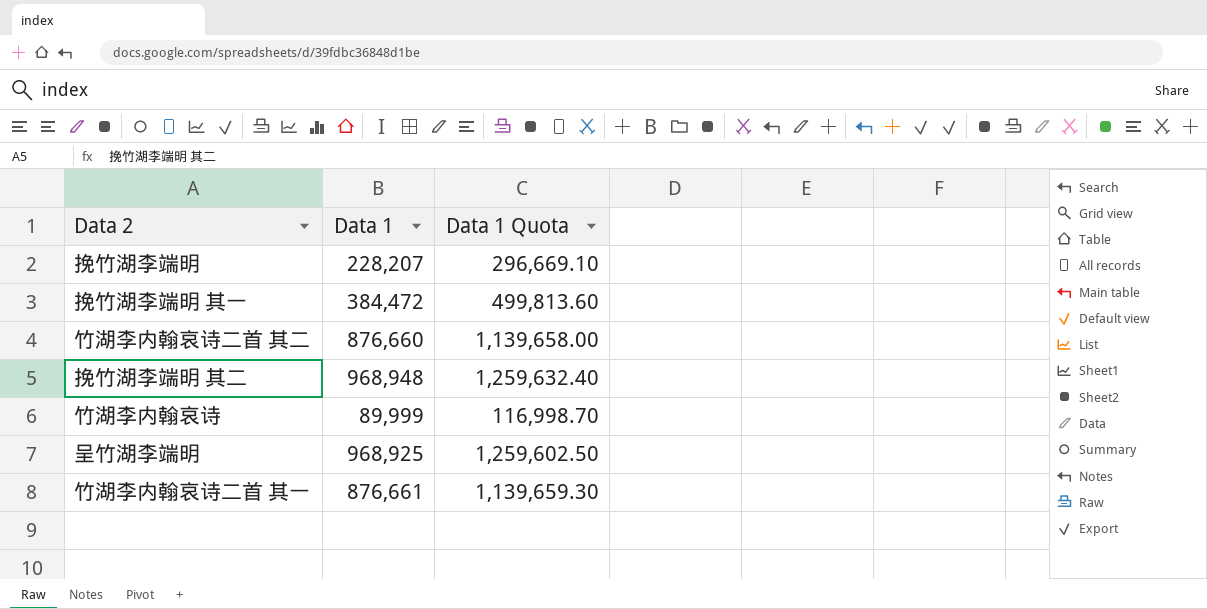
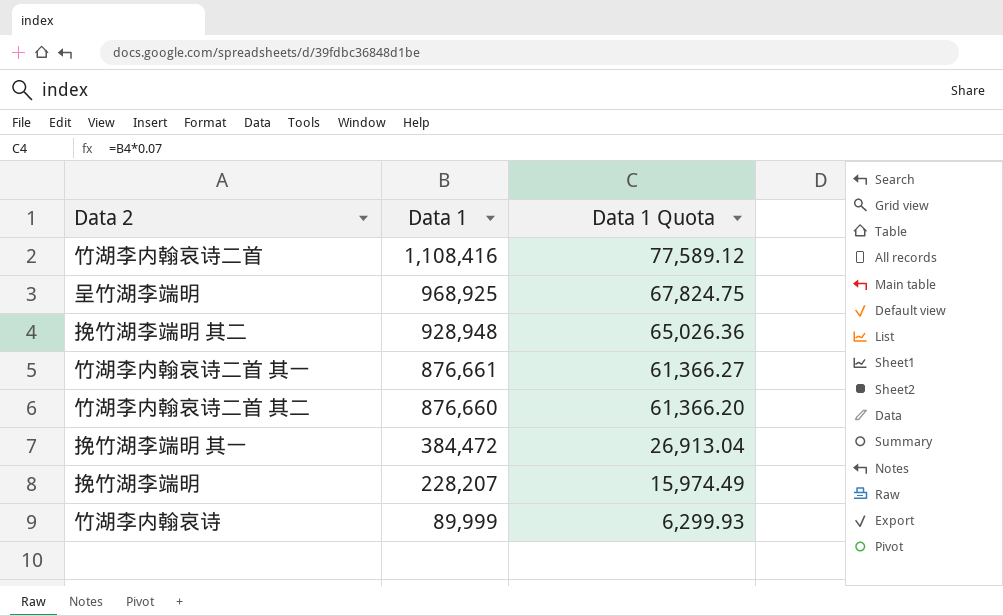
row order: none -> Data 1 descending
column Data 1 Quota | formula: [Data 1] * 1.3 -> [Data 1] * 0.07
row 竹湖李内翰哀诗二首: none -> 1,108,416 | 77,589.12
挽竹湖李端明 其二 | Data 1: 968,948 -> 928,948

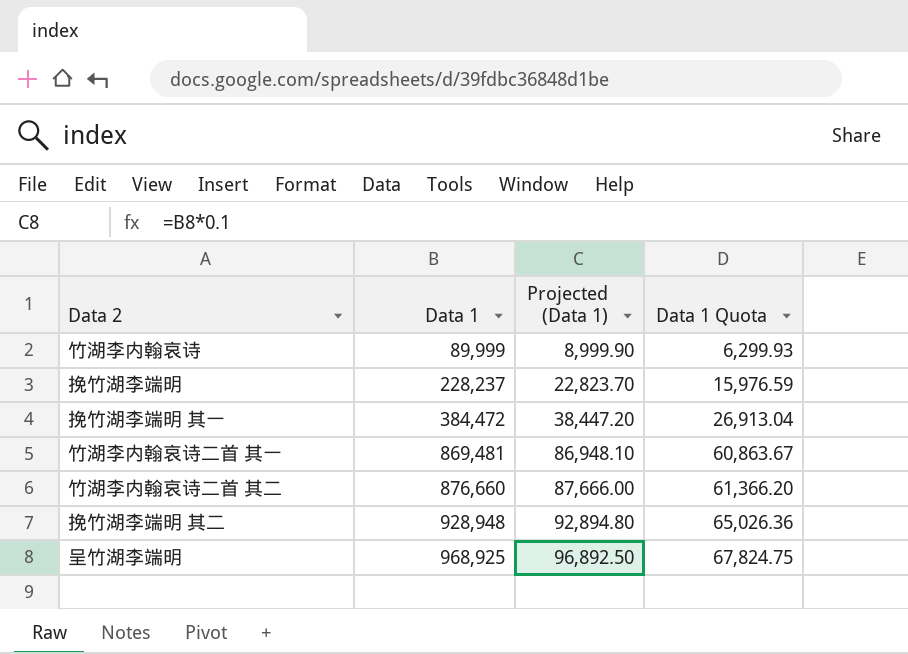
row order: Data 1 descending -> Data 1 ascending
column Projected (Data 1) | formula: none -> [Data 1] * 0.1
row 竹湖李内翰哀诗二首: 1,108,416 | 77,589.12 -> none
挽竹湖李端明 | Data 1: 228,207 -> 228,237
挽竹湖李端明 | Data 1 Quota: 15,974.49 -> 15,976.59
竹湖李内翰哀诗二首 其一 | Data 1: 876,661 -> 869,481
竹湖李内翰哀诗二首 其一 | Data 1 Quota: 61,366.27 -> 60,863.67

